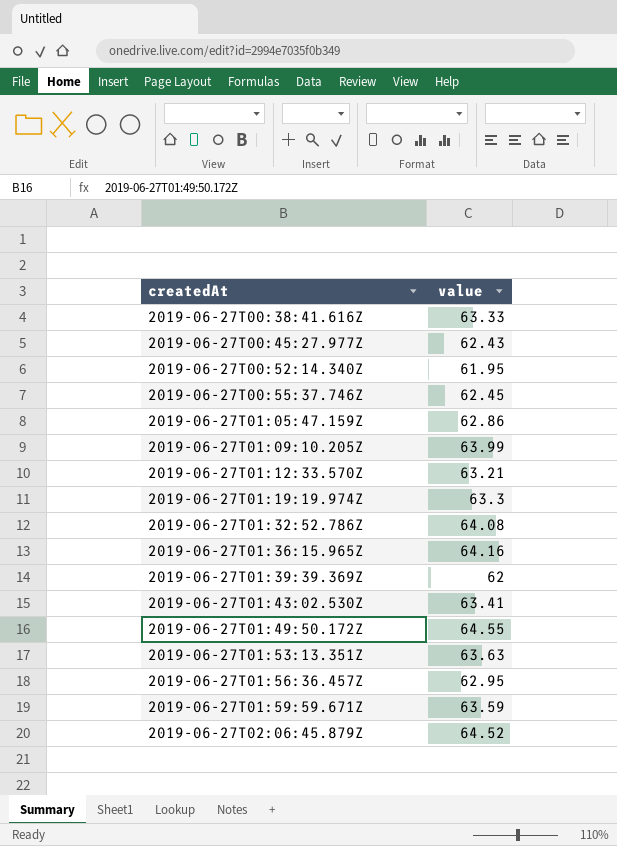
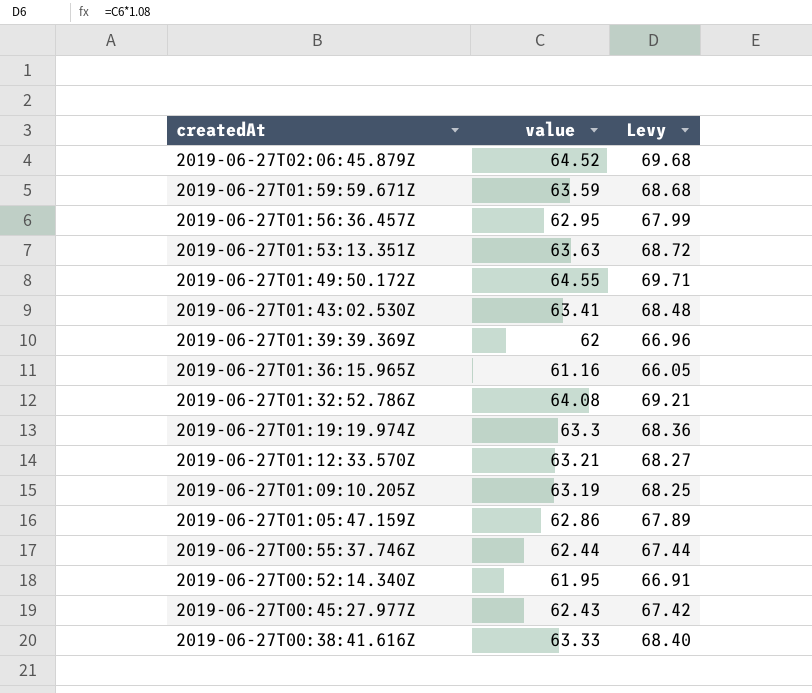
row order: createdAt ascending -> createdAt descending
column Levy | formula: none -> [value] * 1.08
2019-06-27T01:36:15.965Z | value: 64.16 -> 61.16
2019-06-27T01:09:10.205Z | value: 63.99 -> 63.19
2019-06-27T00:55:37.746Z | value: 62.45 -> 62.44

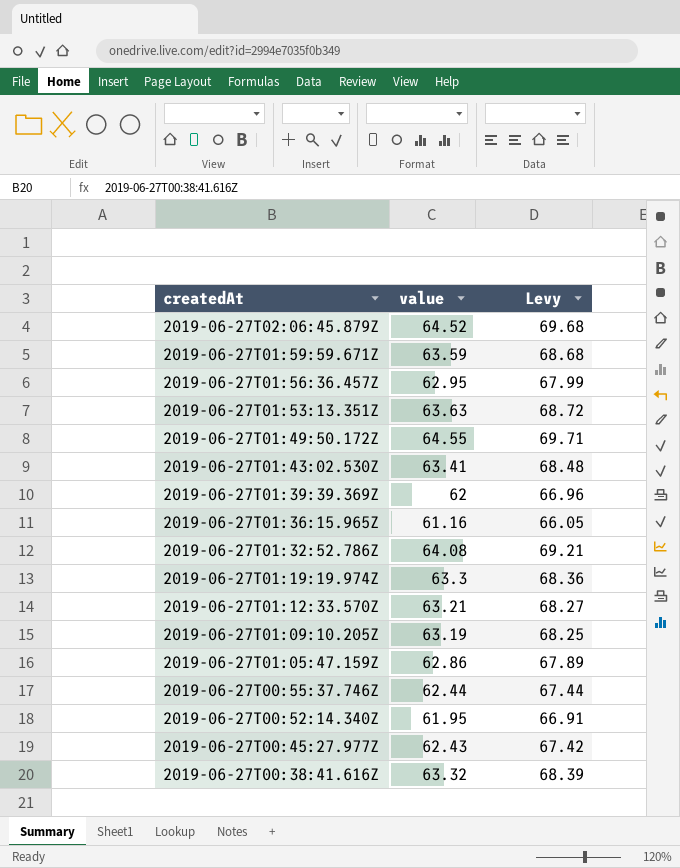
2019-06-27T00:38:41.616Z | value: 63.33 -> 63.32
2019-06-27T00:38:41.616Z | Levy: 68.40 -> 68.39

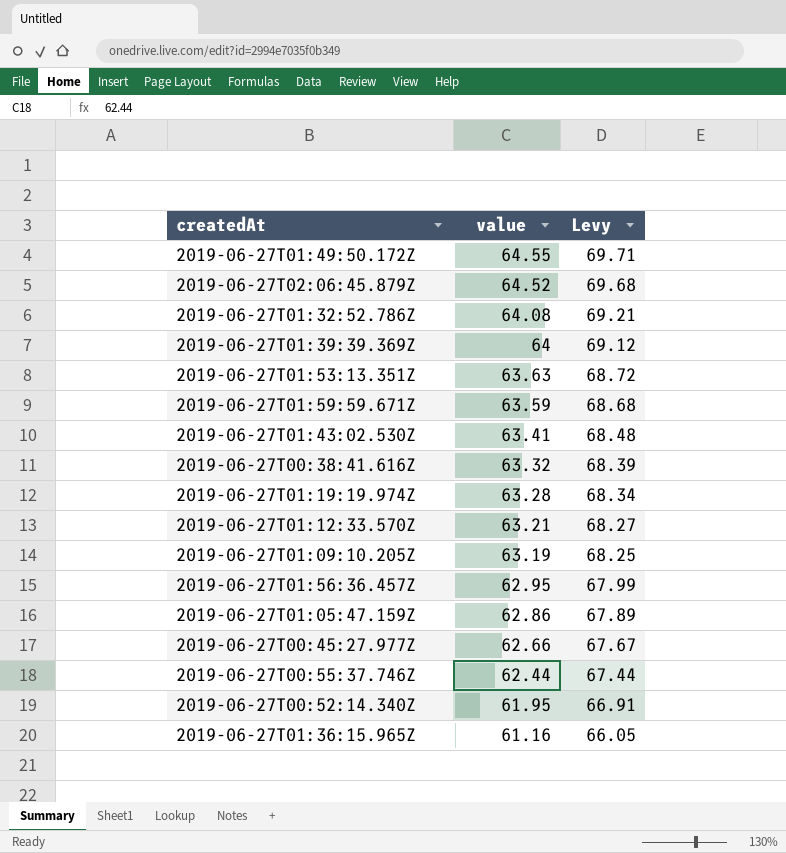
row order: createdAt descending -> value descending
2019-06-27T01:39:39.369Z | value: 62 -> 64
2019-06-27T01:39:39.369Z | Levy: 66.96 -> 69.12
2019-06-27T01:19:19.974Z | value: 63.3 -> 63.28
2019-06-27T01:19:19.974Z | Levy: 68.36 -> 68.34
2019-06-27T00:45:27.977Z | value: 62.43 -> 62.66
2019-06-27T00:45:27.977Z | Levy: 67.42 -> 67.67

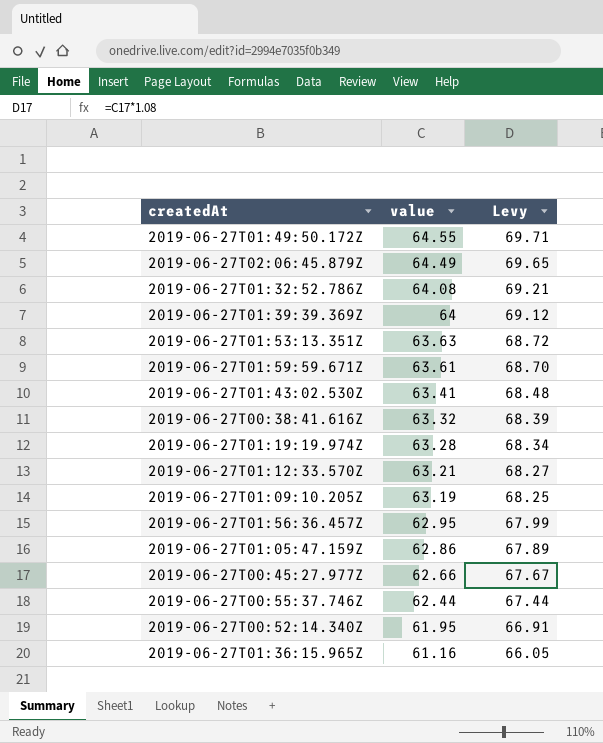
2019-06-27T02:06:45.879Z | value: 64.52 -> 64.49
2019-06-27T02:06:45.879Z | Levy: 69.68 -> 69.65
2019-06-27T01:59:59.671Z | value: 63.59 -> 63.61
2019-06-27T01:59:59.671Z | Levy: 68.68 -> 68.70

